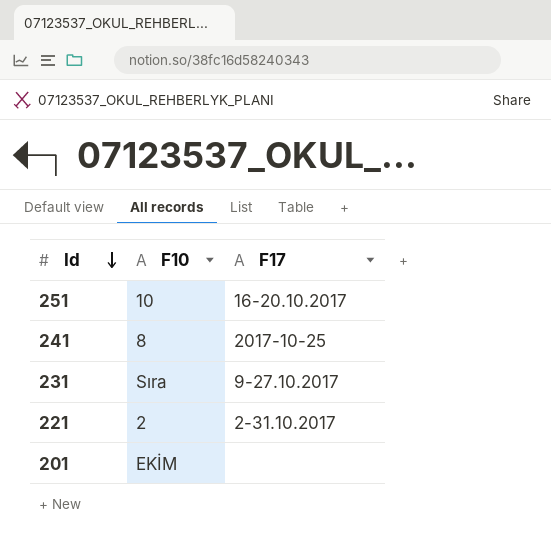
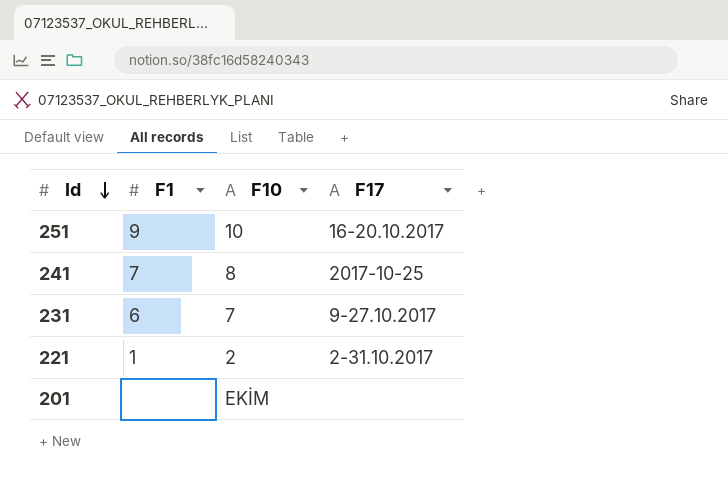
column F1 | position: none -> 2
231 | F10: Sıra -> 7

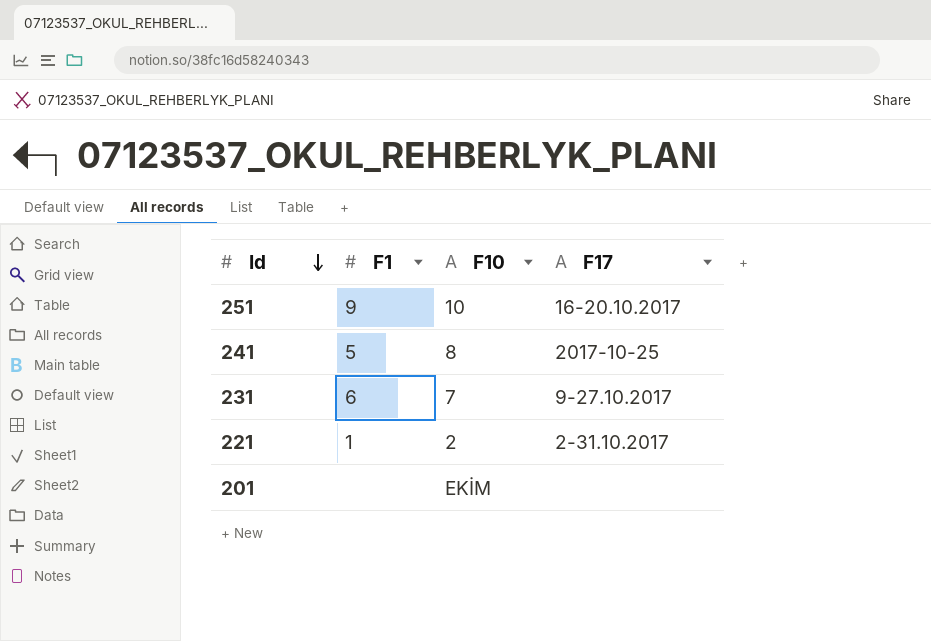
241 | F1: 7 -> 5

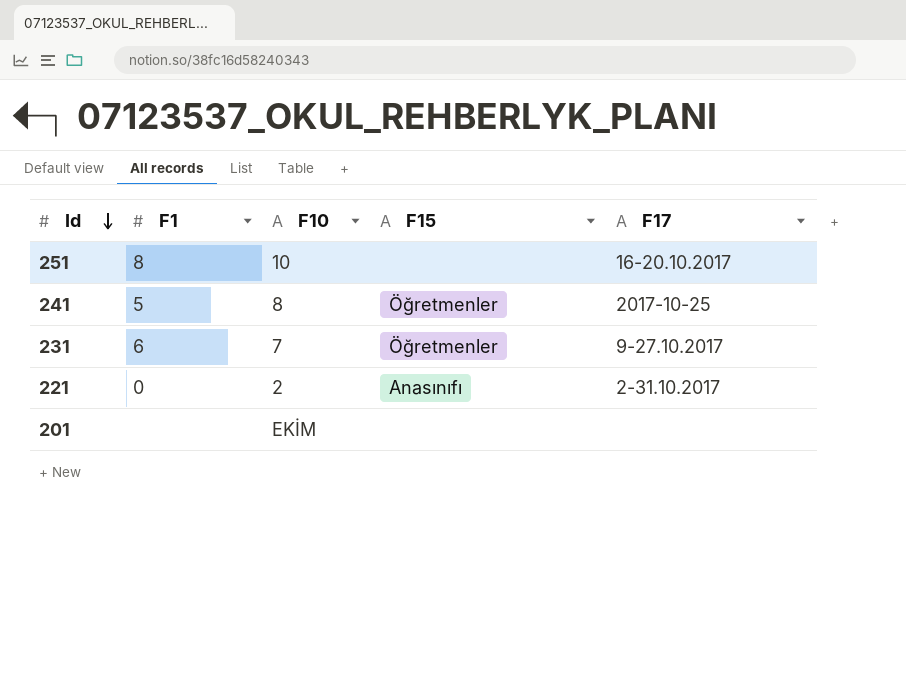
column F15 | position: none -> 4
251 | F1: 9 -> 8
221 | F1: 1 -> 0

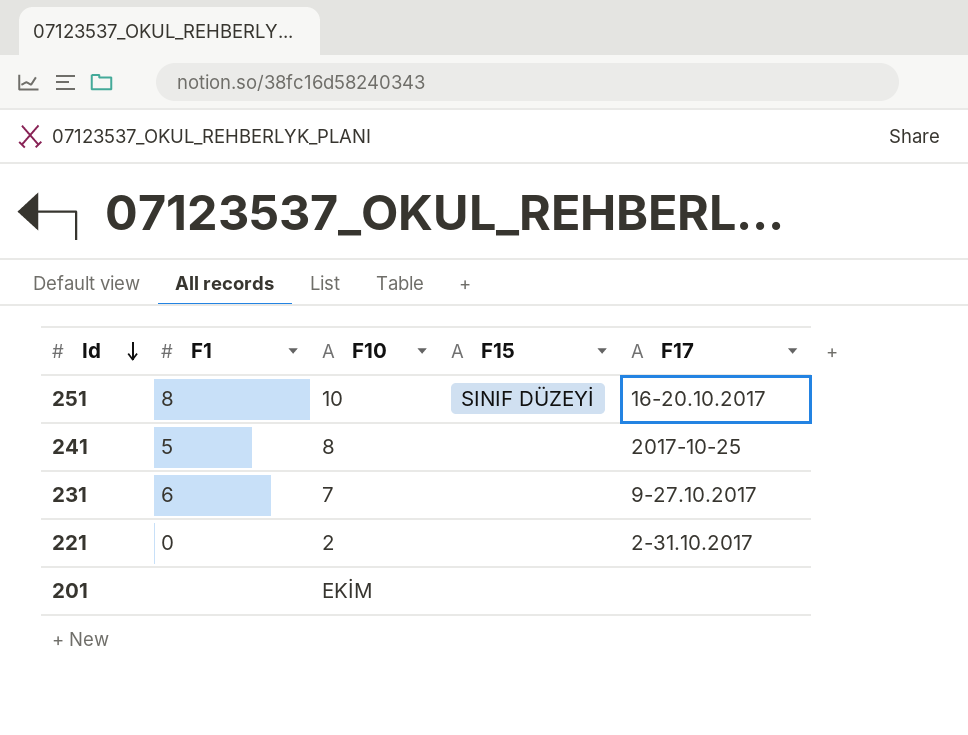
251 | F15: none -> SINIF DÜZEYİ
241 | F15: Öğretmenler -> none
231 | F15: Öğretmenler -> none
221 | F15: Anasınıfı -> none

